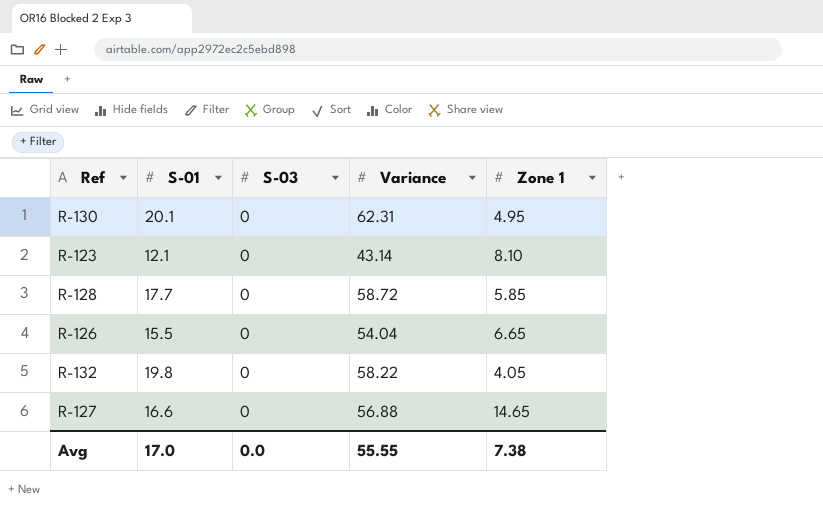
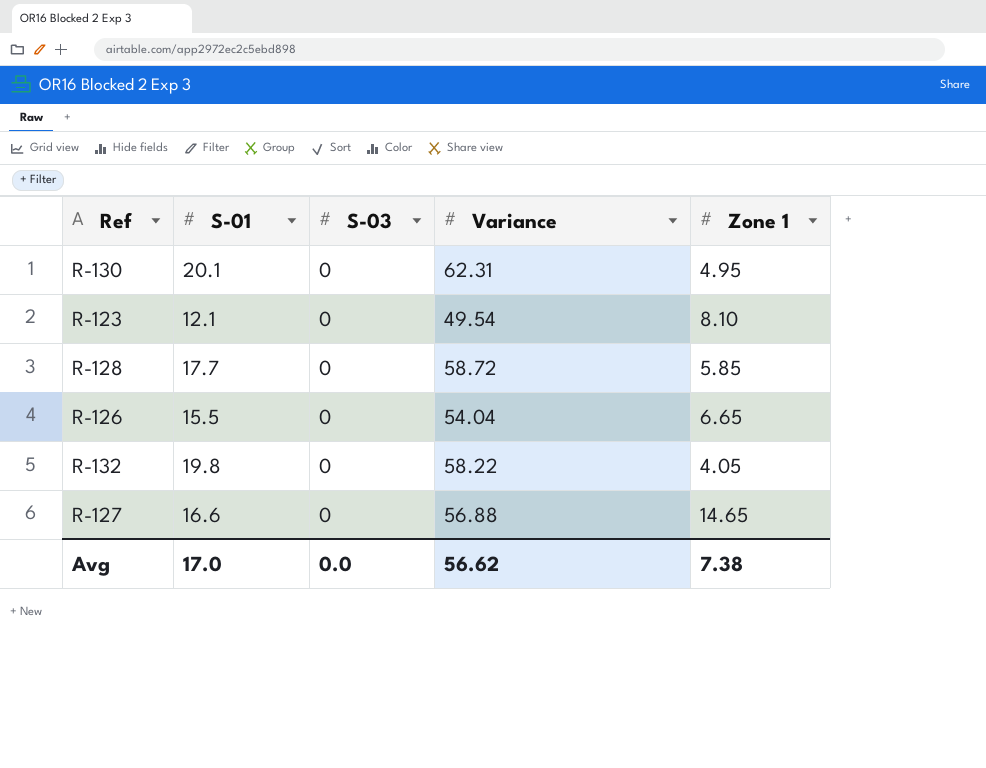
R-123 | Variance: 43.14 -> 49.54
Avg | Variance: 55.55 -> 56.62

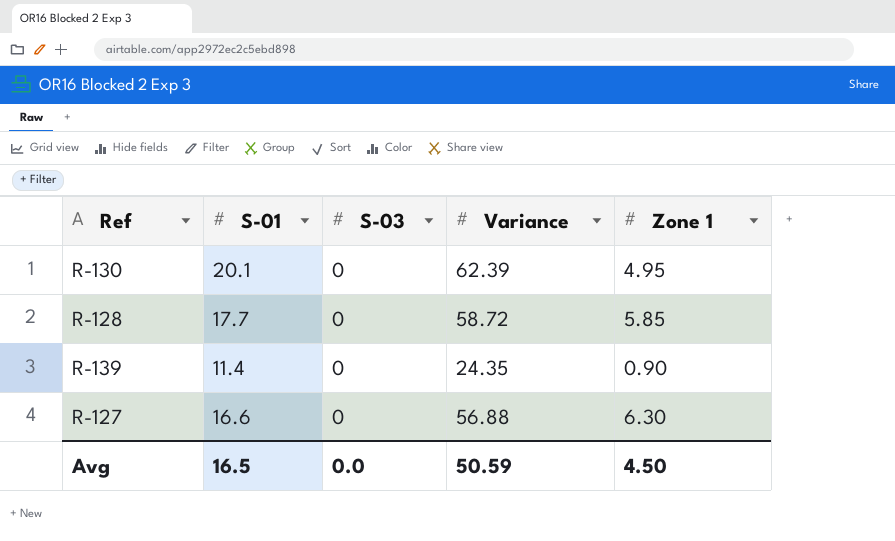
row R-123: 12.1 | 0 | 49.54 | 8.10 -> none
row R-126: 15.5 | 0 | 54.04 | 6.65 -> none
row R-132: 19.8 | 0 | 58.22 | 4.05 -> none
R-130 | Variance: 62.31 -> 62.39
row R-139: none -> 11.4 | 0 | 24.35 | 0.90
R-127 | Zone 1: 14.65 -> 6.30
Avg | S-01: 17.0 -> 16.5
Avg | Variance: 56.62 -> 50.59
Avg | Zone 1: 7.38 -> 4.50

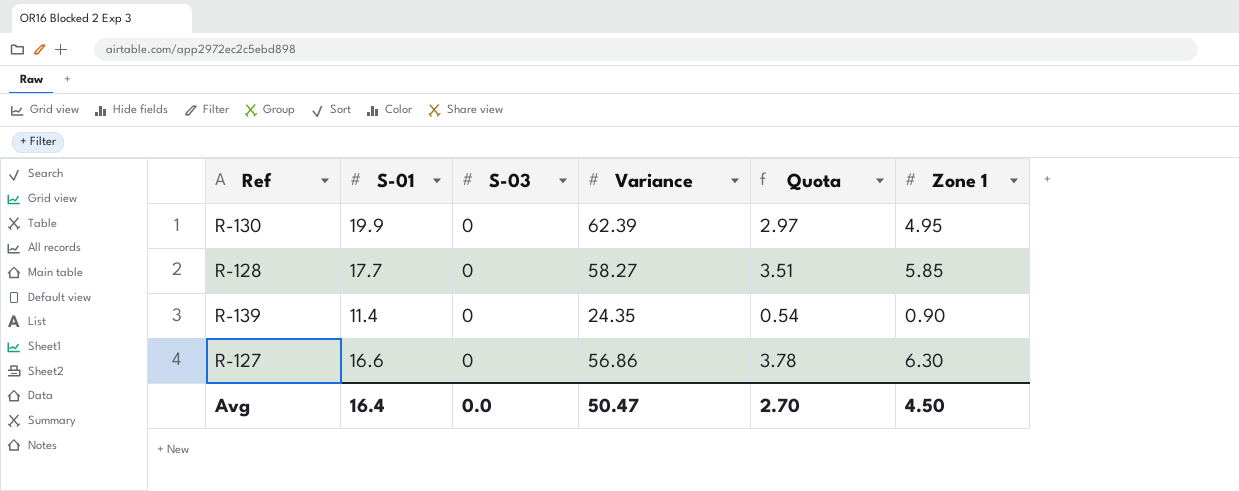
column Quota | formula: none -> [Zone 1] * 0.6
R-130 | S-01: 20.1 -> 19.9
R-128 | Variance: 58.72 -> 58.27
R-127 | Variance: 56.88 -> 56.86
Avg | S-01: 16.5 -> 16.4
Avg | Variance: 50.59 -> 50.47

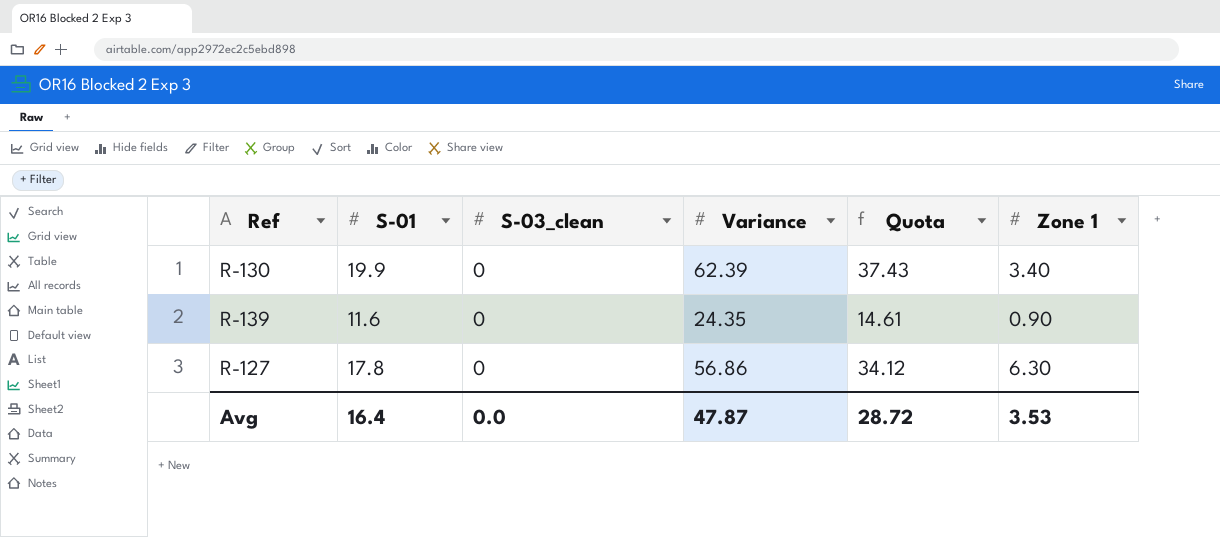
column name: S-03 -> S-03_clean
column Quota | formula: [Zone 1] * 0.6 -> [Variance] * 0.6
row R-128: 17.7 | 0 | 58.27 | 3.51 | 5.85 -> none
R-130 | Zone 1: 4.95 -> 3.40
R-139 | S-01: 11.4 -> 11.6
R-127 | S-01: 16.6 -> 17.8
Avg | Variance: 50.47 -> 47.87
Avg | Quota: 2.70 -> 28.72
Avg | Zone 1: 4.50 -> 3.53

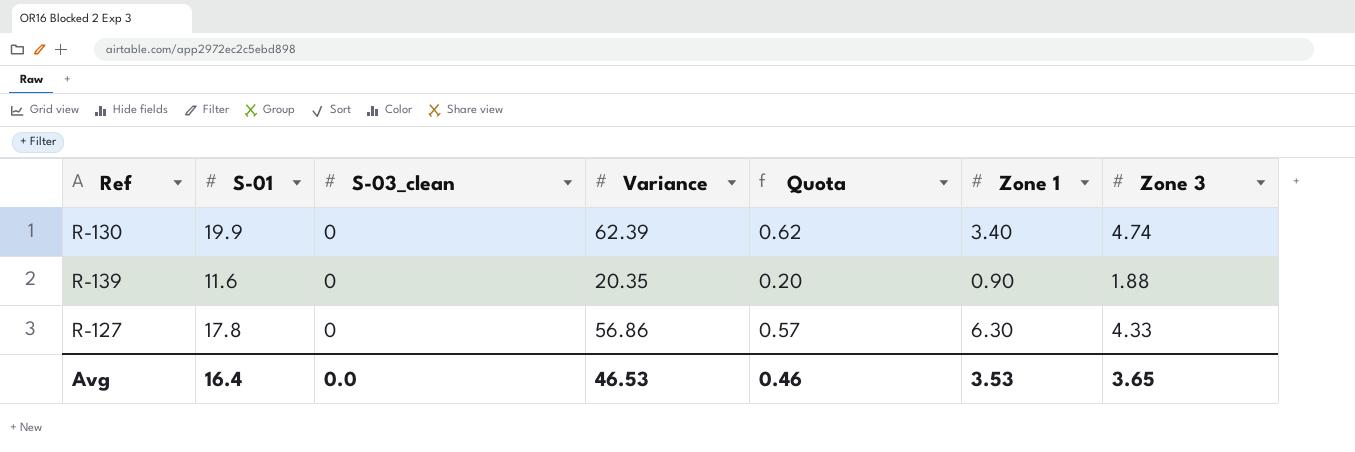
column Quota | formula: [Variance] * 0.6 -> [Variance] * 0.01
column Zone 3 | position: none -> 7
R-139 | Variance: 24.35 -> 20.35
Avg | Variance: 47.87 -> 46.53
Avg | Quota: 28.72 -> 0.46

